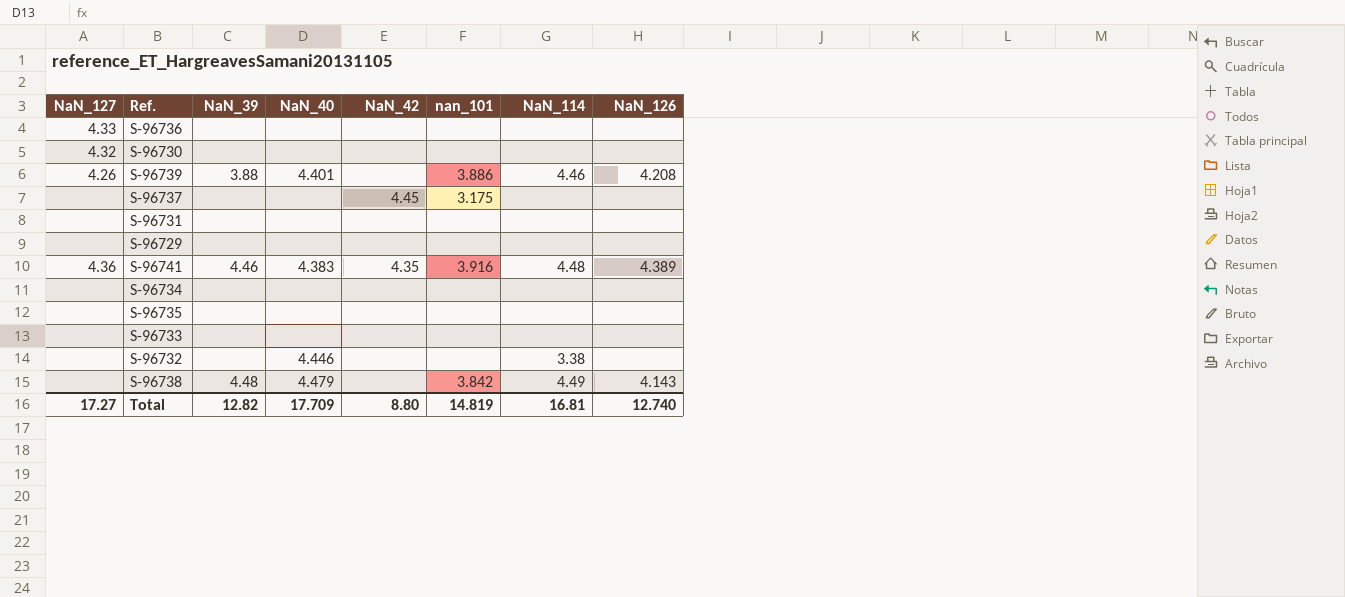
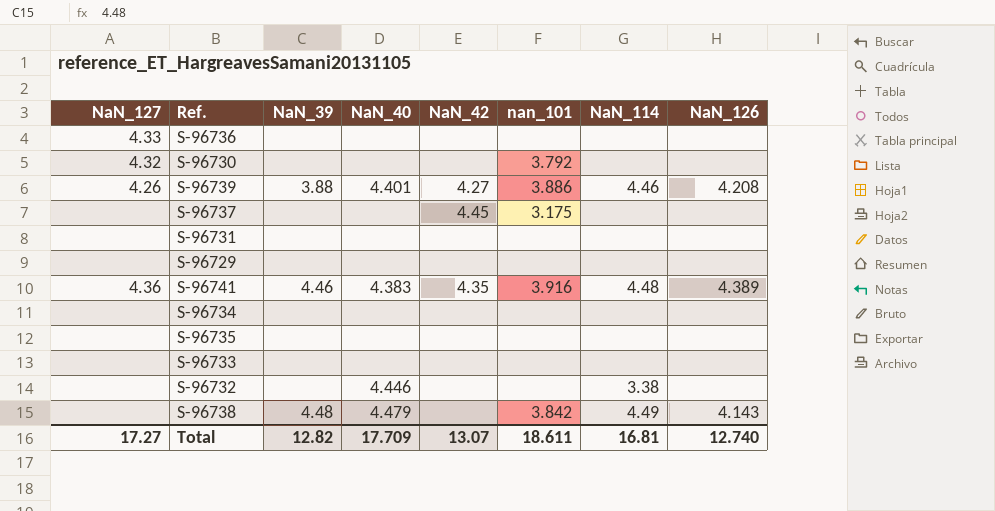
S-96730 | nan_101: none -> 3.792
S-96739 | NaN_42: none -> 4.27
Total | NaN_42: 8.80 -> 13.07
Total | nan_101: 14.819 -> 18.611

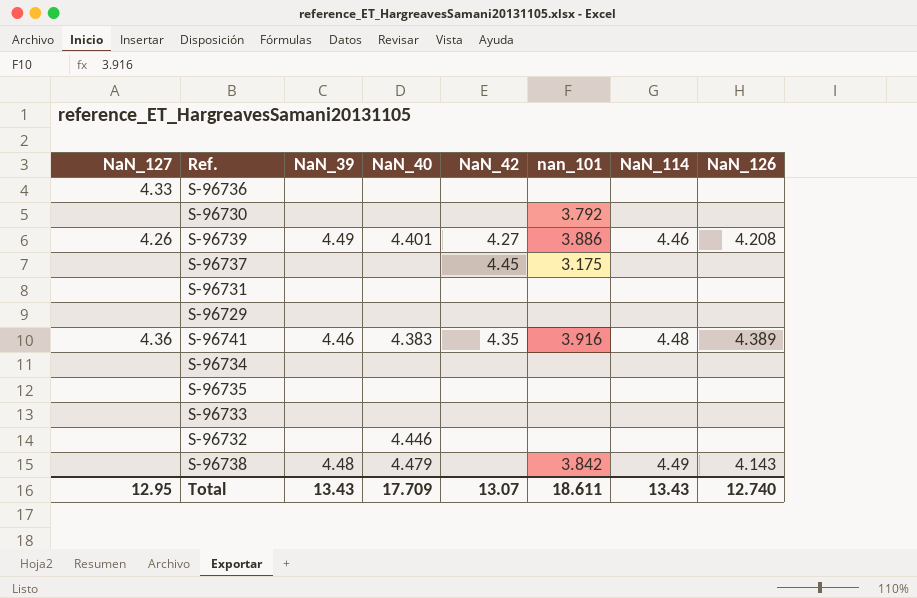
S-96730 | NaN_127: 4.32 -> none
S-96739 | NaN_39: 3.88 -> 4.49
S-96732 | NaN_114: 3.38 -> none
Total | NaN_127: 17.27 -> 12.95
Total | NaN_39: 12.82 -> 13.43
Total | NaN_114: 16.81 -> 13.43

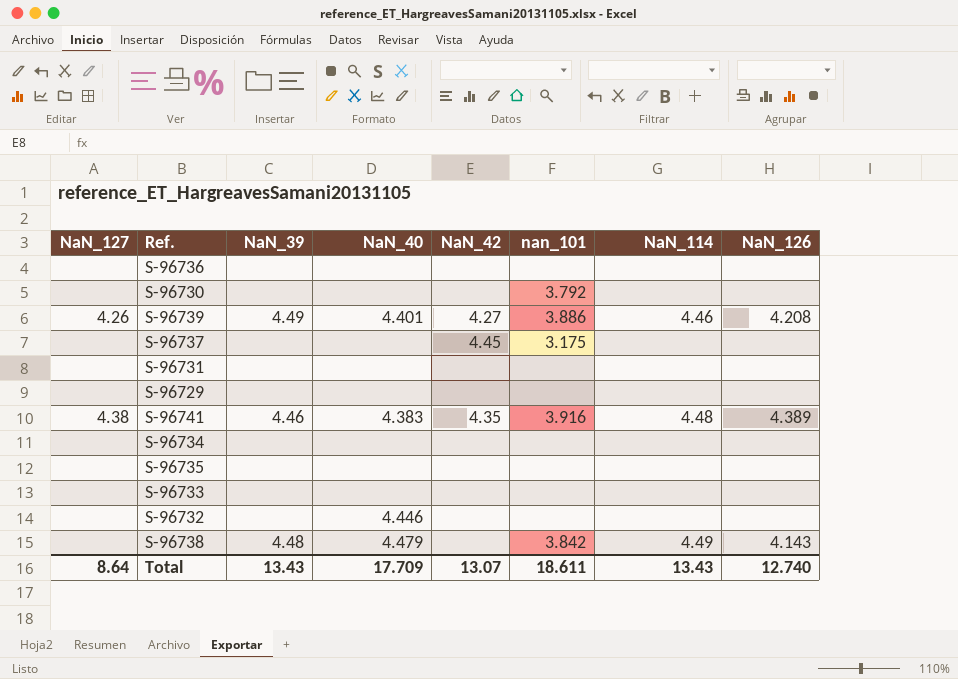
S-96736 | NaN_127: 4.33 -> none
S-96741 | NaN_127: 4.36 -> 4.38
Total | NaN_127: 12.95 -> 8.64

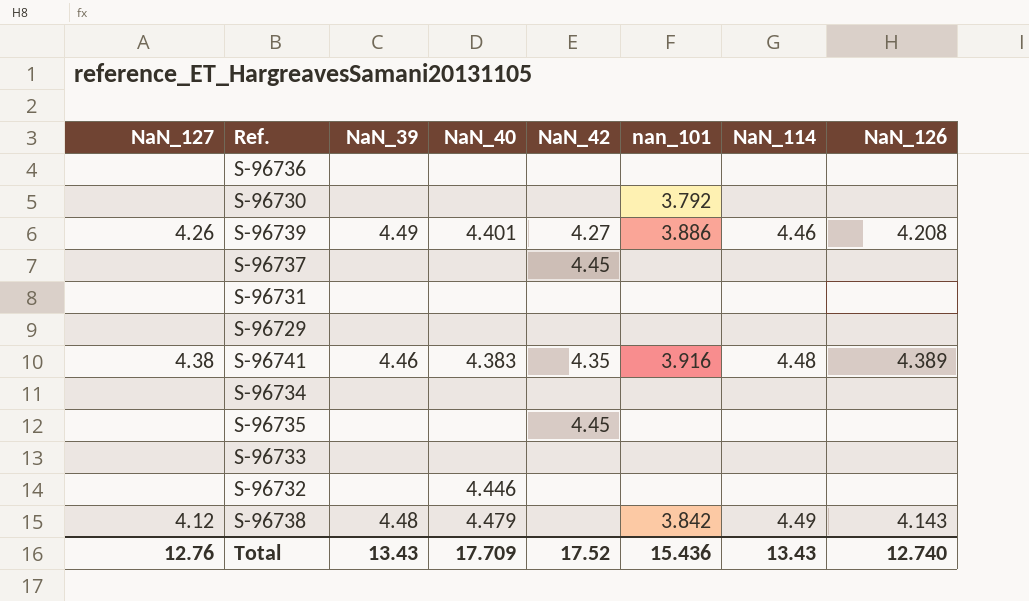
S-96737 | nan_101: 3.175 -> none
S-96735 | NaN_42: none -> 4.45
S-96738 | NaN_127: none -> 4.12
Total | NaN_127: 8.64 -> 12.76
Total | NaN_42: 13.07 -> 17.52
Total | nan_101: 18.611 -> 15.436

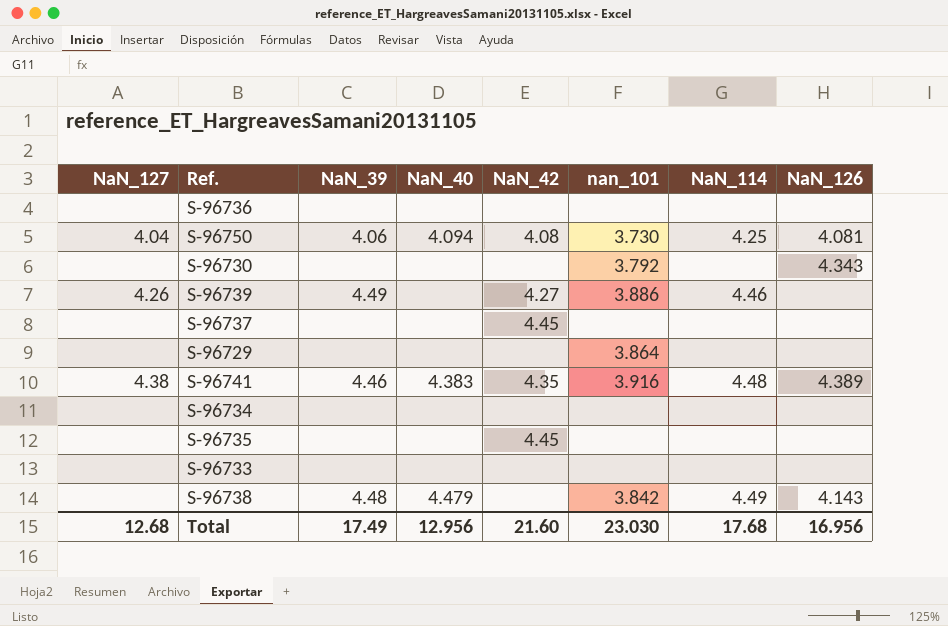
row S-96731: none | none | none | none | none | none | none -> none
row S-96732: none | none | 4.446 | none | none | none | none -> none
row S-96750: none -> 4.04 | 4.06 | 4.094 | 4.08 | 3.730 | 4.25 | 4.081
S-96730 | NaN_126: none -> 4.343
S-96739 | NaN_40: 4.401 -> none
S-96739 | NaN_126: 4.208 -> none
S-96729 | nan_101: none -> 3.864
S-96738 | NaN_127: 4.12 -> none
Total | NaN_127: 12.76 -> 12.68
Total | NaN_39: 13.43 -> 17.49
Total | NaN_40: 17.709 -> 12.956
Total | NaN_42: 17.52 -> 21.60
Total | nan_101: 15.436 -> 23.030
Total | NaN_114: 13.43 -> 17.68
Total | NaN_126: 12.740 -> 16.956

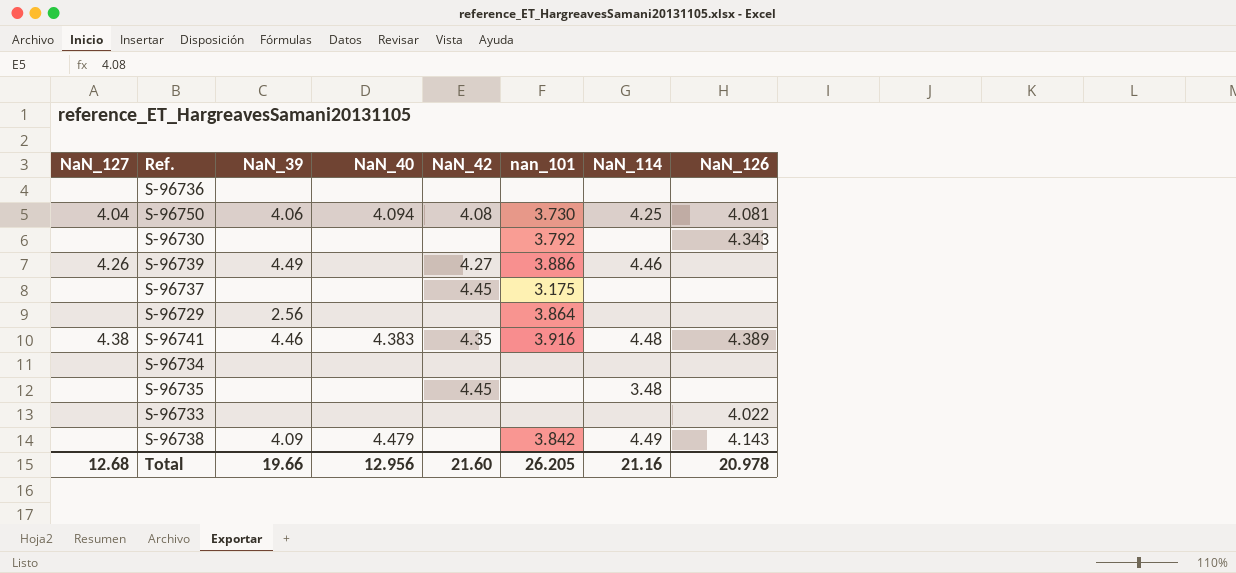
S-96737 | nan_101: none -> 3.175
S-96729 | NaN_39: none -> 2.56
S-96735 | NaN_114: none -> 3.48
S-96733 | NaN_126: none -> 4.022
S-96738 | NaN_39: 4.48 -> 4.09
Total | NaN_39: 17.49 -> 19.66
Total | nan_101: 23.030 -> 26.205
Total | NaN_114: 17.68 -> 21.16
Total | NaN_126: 16.956 -> 20.978

